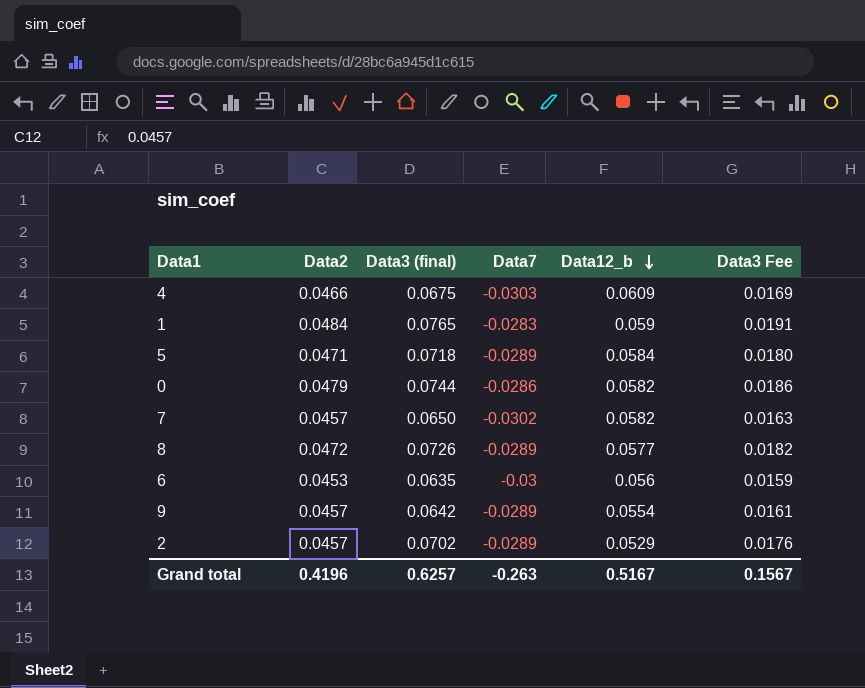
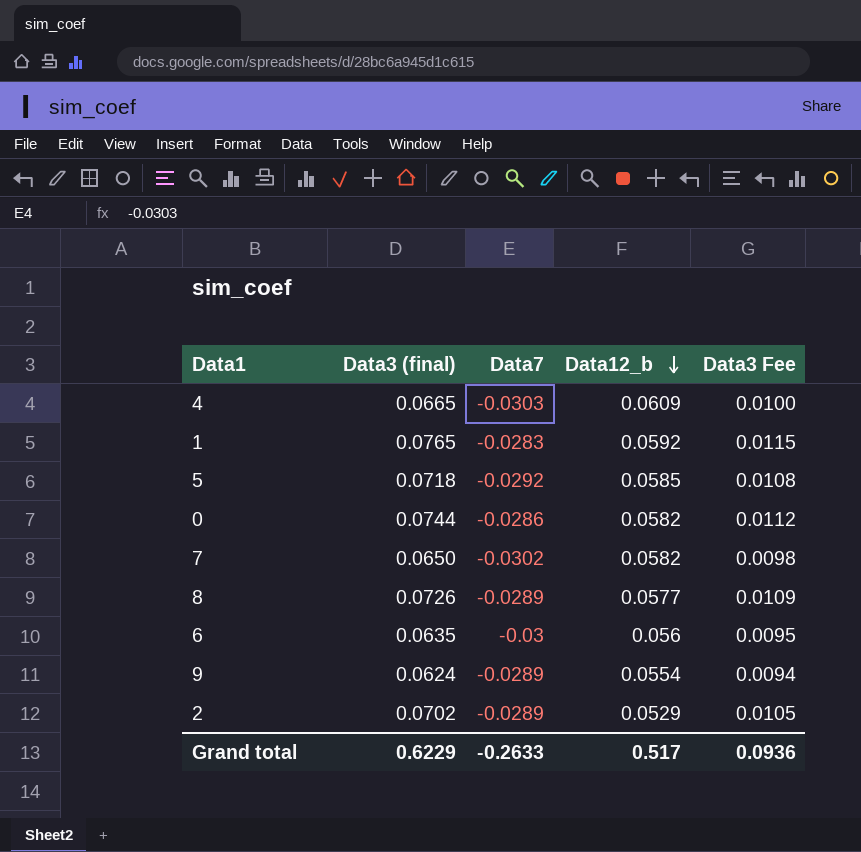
column Data2 | position: 2 -> none
column Data3 Fee | formula: [Data3 (final)] * 0.25 -> [Data3 (final)] * 0.15
4 | Data3 (final): 0.0675 -> 0.0665
1 | Data12_b: 0.059 -> 0.0592
5 | Data7: -0.0289 -> -0.0292
5 | Data12_b: 0.0584 -> 0.0585
9 | Data3 (final): 0.0642 -> 0.0624
Grand total | Data3 (final): 0.6257 -> 0.6229
Grand total | Data7: -0.263 -> -0.2633
Grand total | Data12_b: 0.5167 -> 0.517
Grand total | Data3 Fee: 0.1567 -> 0.0936

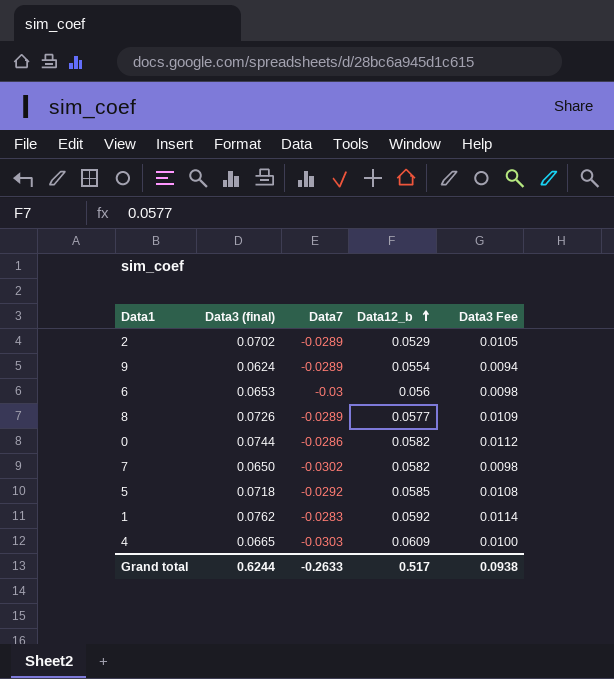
row order: Data12_b descending -> Data12_b ascending
6 | Data3 (final): 0.0635 -> 0.0653
6 | Data3 Fee: 0.0095 -> 0.0098
1 | Data3 (final): 0.0765 -> 0.0762
1 | Data3 Fee: 0.0115 -> 0.0114
Grand total | Data3 (final): 0.6229 -> 0.6244
Grand total | Data3 Fee: 0.0936 -> 0.0938

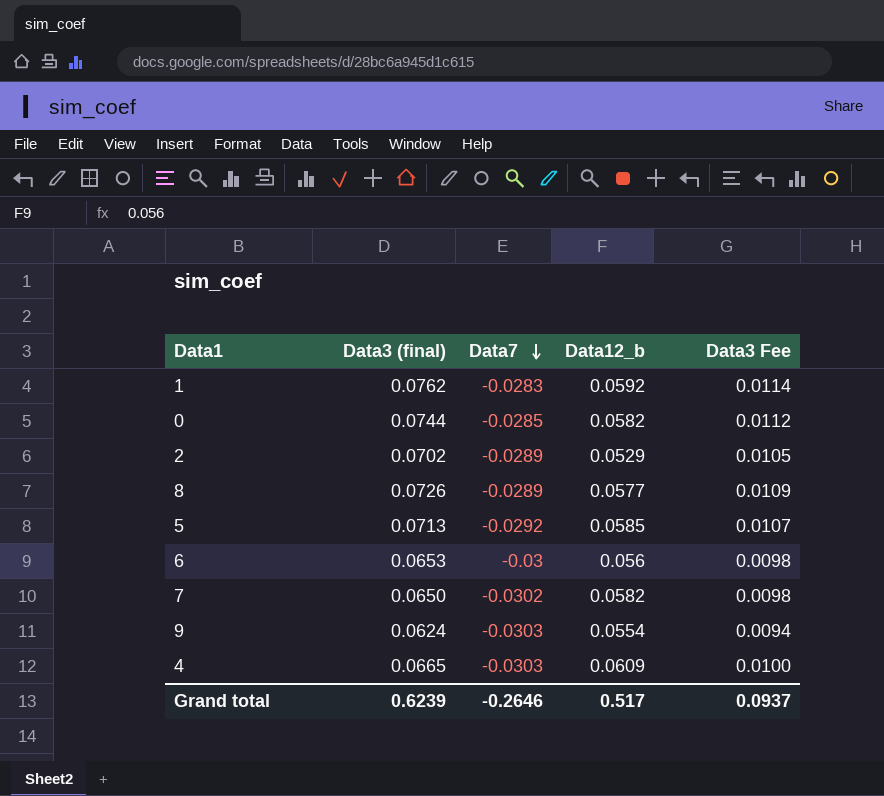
row order: Data12_b ascending -> Data7 descending
0 | Data7: -0.0286 -> -0.0285
5 | Data3 (final): 0.0718 -> 0.0713
5 | Data3 Fee: 0.0108 -> 0.0107
9 | Data7: -0.0289 -> -0.0303
Grand total | Data3 (final): 0.6244 -> 0.6239
Grand total | Data7: -0.2633 -> -0.2646
Grand total | Data3 Fee: 0.0938 -> 0.0937

